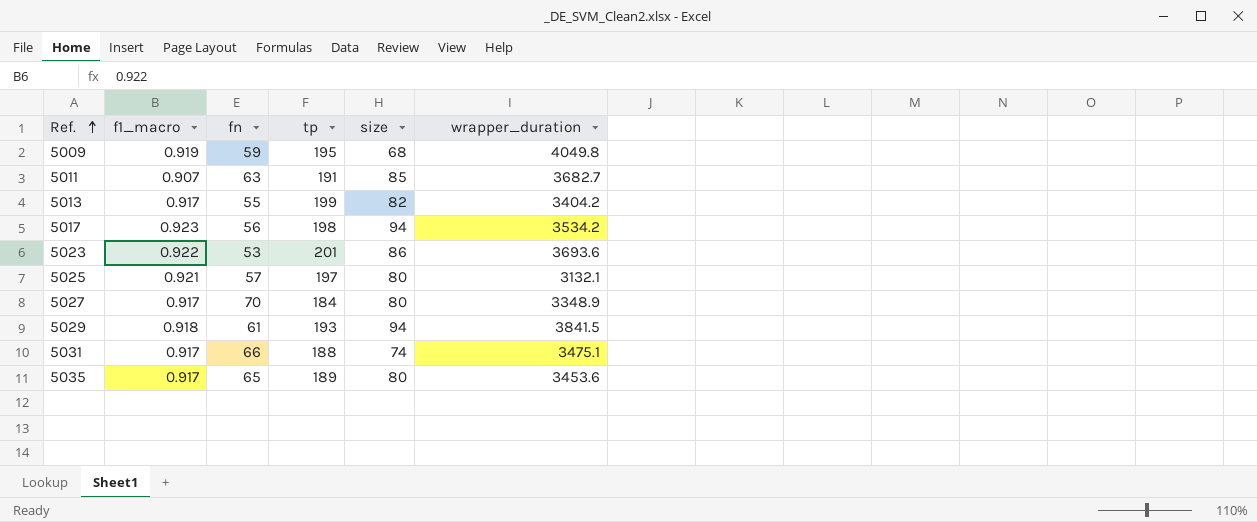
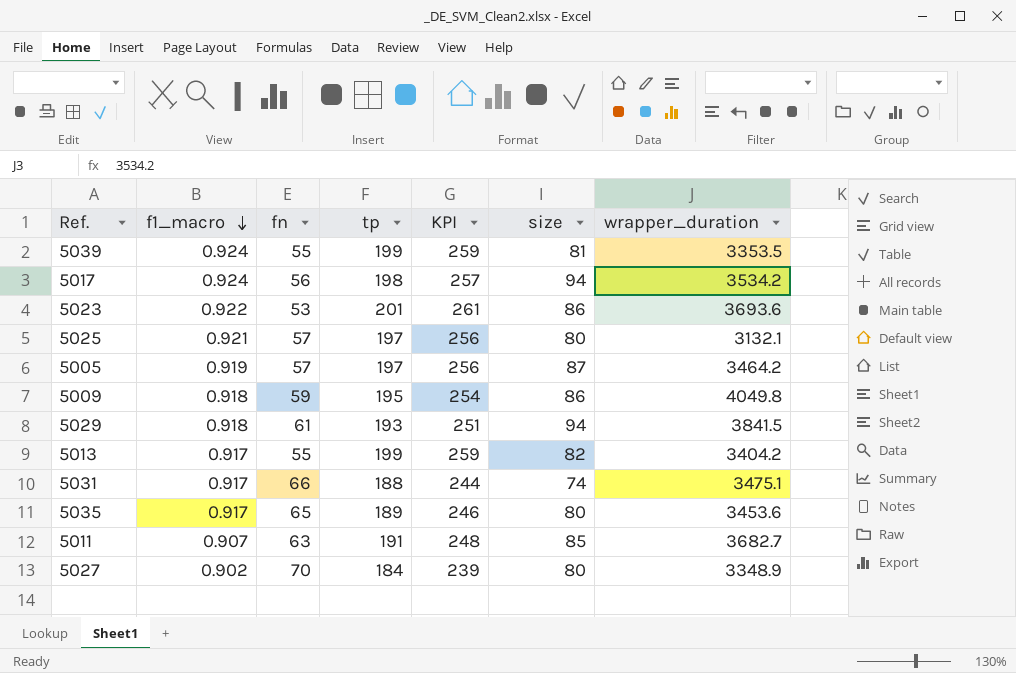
row order: Ref. ascending -> f1_macro descending
column KPI | formula: none -> [tp] * 1.3
row 5039: none -> 0.924 | 55 | 199 | 259 | 81 | 3353.5
5017 | f1_macro: 0.923 -> 0.924
row 5005: none -> 0.919 | 57 | 197 | 256 | 87 | 3464.2
5009 | f1_macro: 0.919 -> 0.918
5009 | size: 68 -> 86
5027 | f1_macro: 0.917 -> 0.902

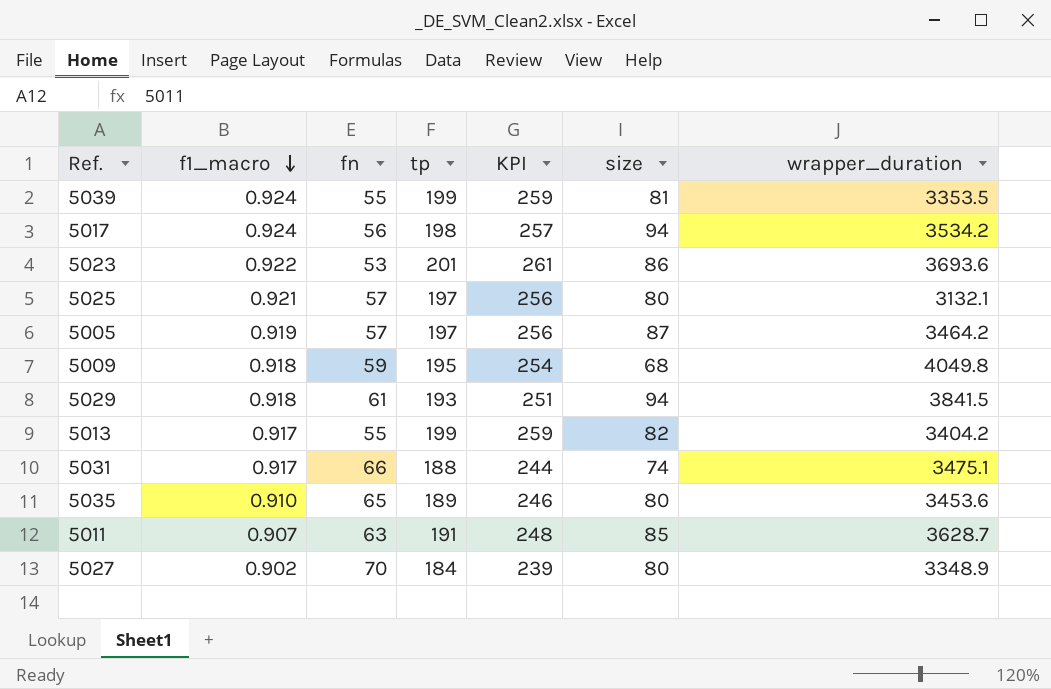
5009 | size: 86 -> 68
5035 | f1_macro: 0.917 -> 0.910
5011 | wrapper_duration: 3682.7 -> 3628.7

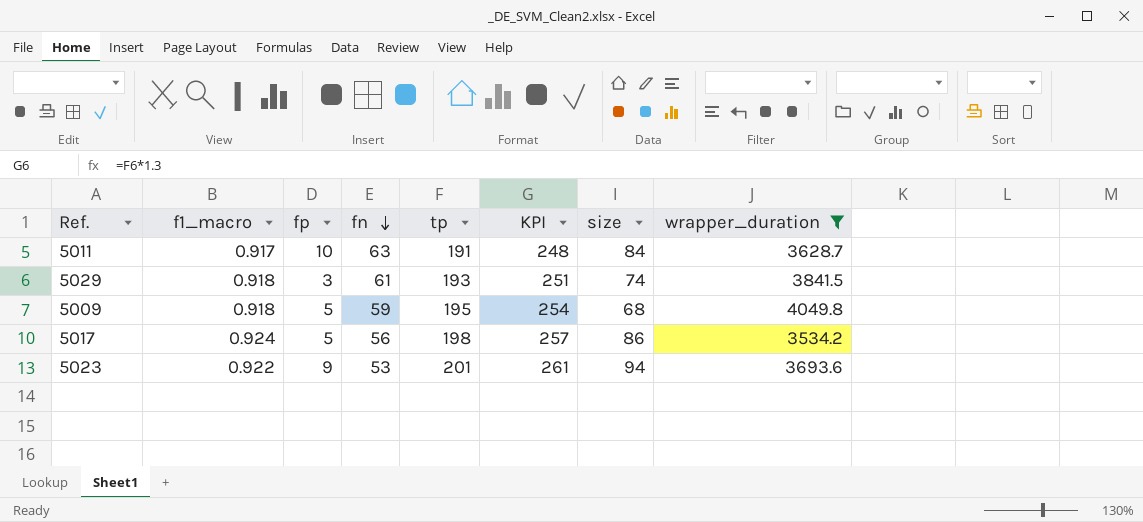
filter: none -> wrapper_duration >= 3534.2
row order: f1_macro descending -> fn descending
column fp | position: none -> 3
5011 | f1_macro: 0.907 -> 0.917
5011 | size: 85 -> 84
5029 | size: 94 -> 74
5017 | size: 94 -> 86
5023 | size: 86 -> 94

